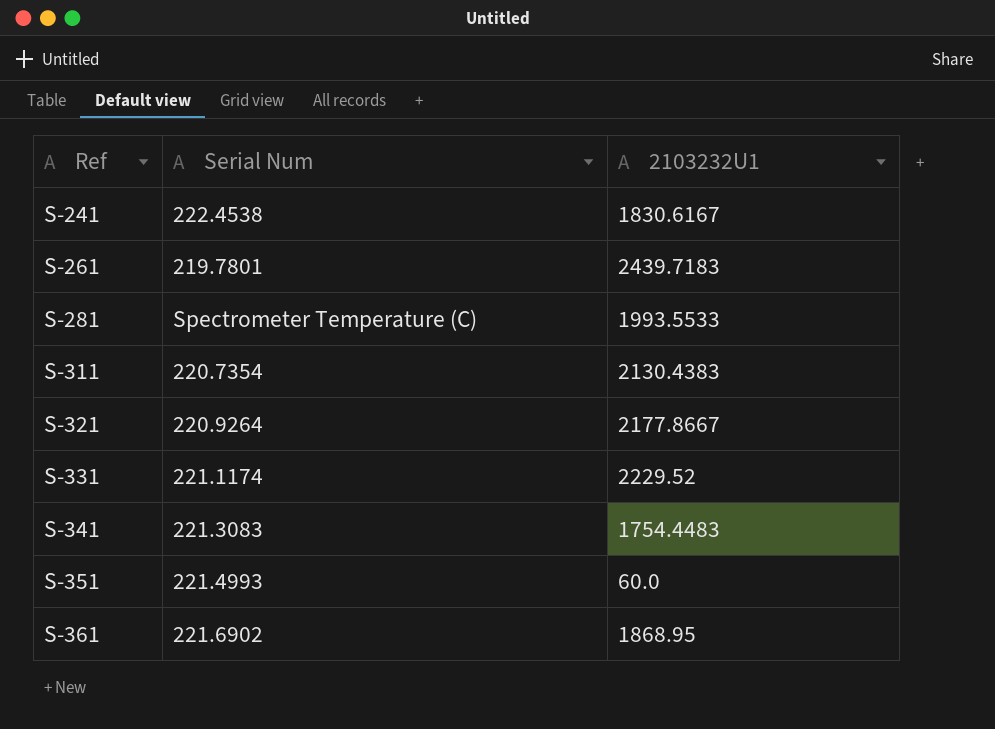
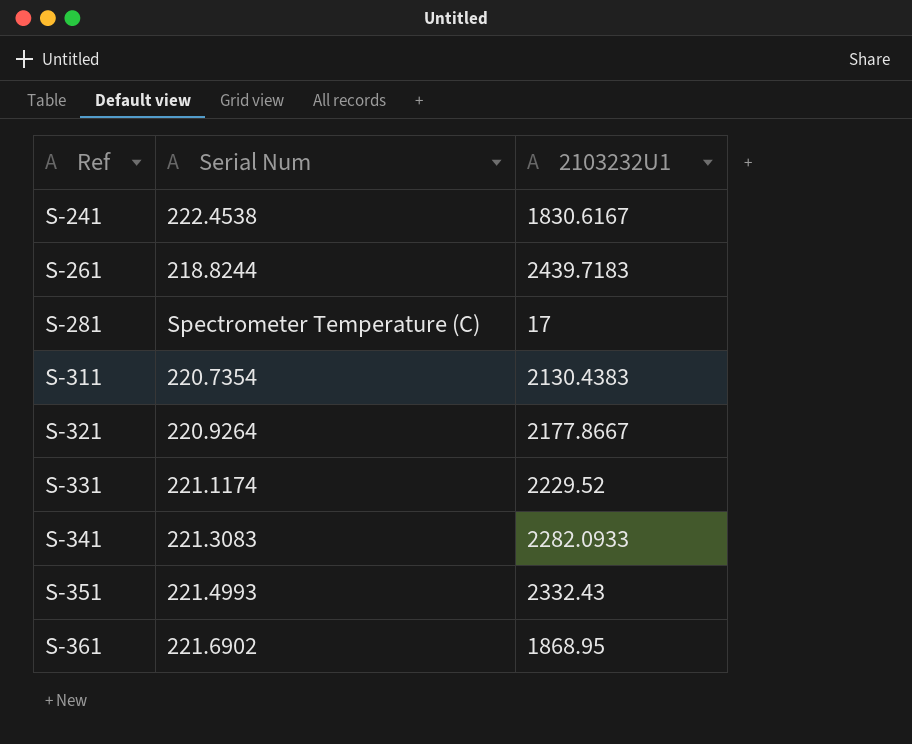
S-261 | Serial Num: 219.7801 -> 218.8244
S-281 | 2103232U1: 1993.5533 -> 17
S-341 | 2103232U1: 1754.4483 -> 2282.0933
S-351 | 2103232U1: 60.0 -> 2332.43

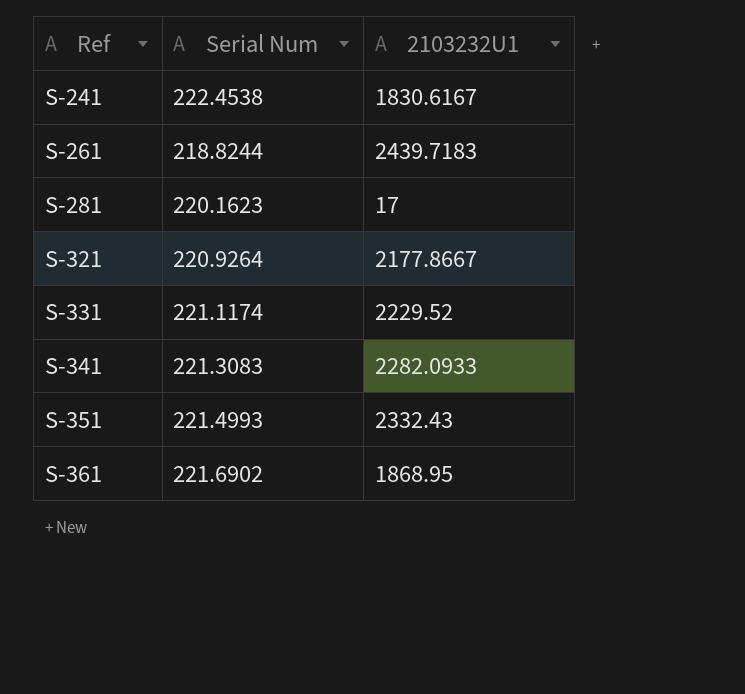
row S-311: 220.7354 | 2130.4383 -> none
S-281 | Serial Num: Spectrometer Temperature (C) -> 220.1623

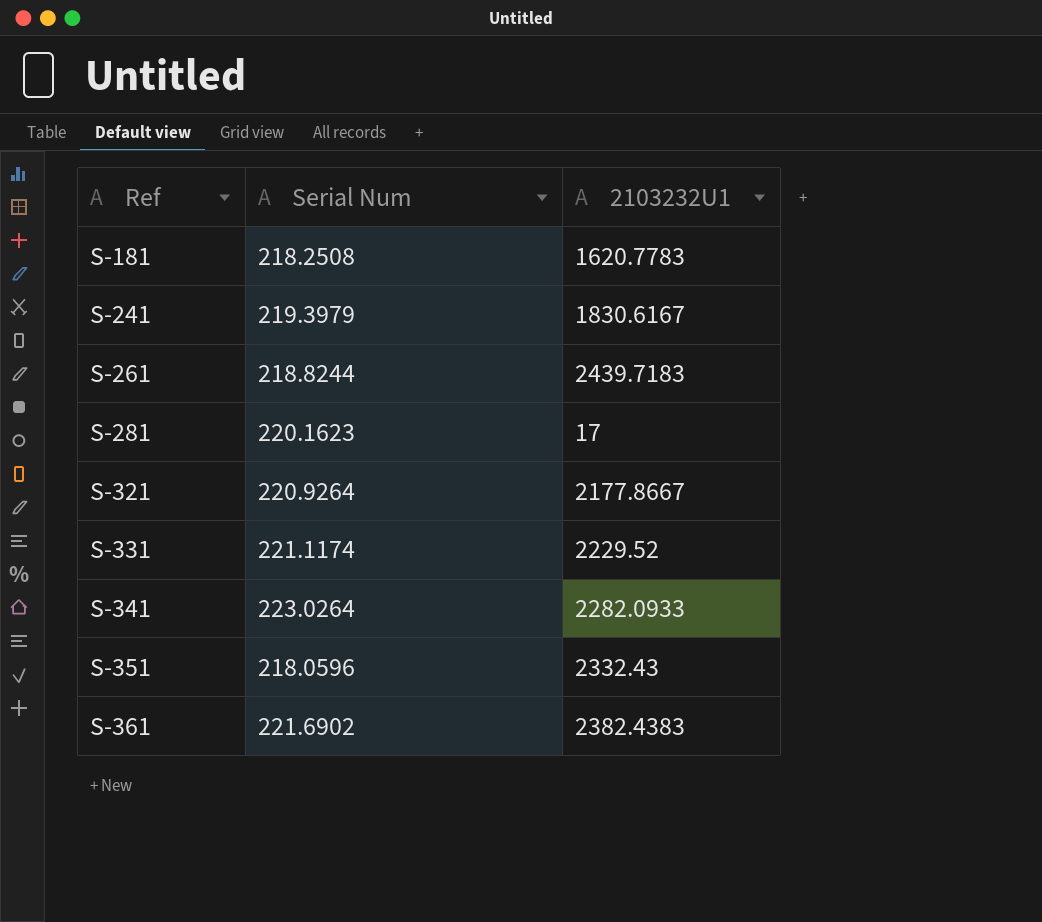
row S-181: none -> 218.2508 | 1620.7783
S-241 | Serial Num: 222.4538 -> 219.3979
S-341 | Serial Num: 221.3083 -> 223.0264
S-351 | Serial Num: 221.4993 -> 218.0596
S-361 | 2103232U1: 1868.95 -> 2382.4383

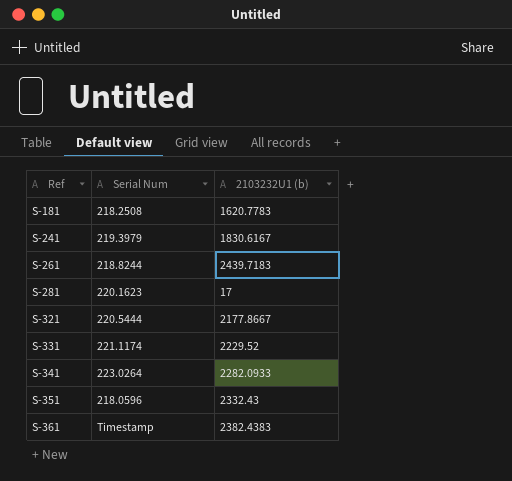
column name: 2103232U1 -> 2103232U1 (b)
S-321 | Serial Num: 220.9264 -> 220.5444
S-361 | Serial Num: 221.6902 -> Timestamp

